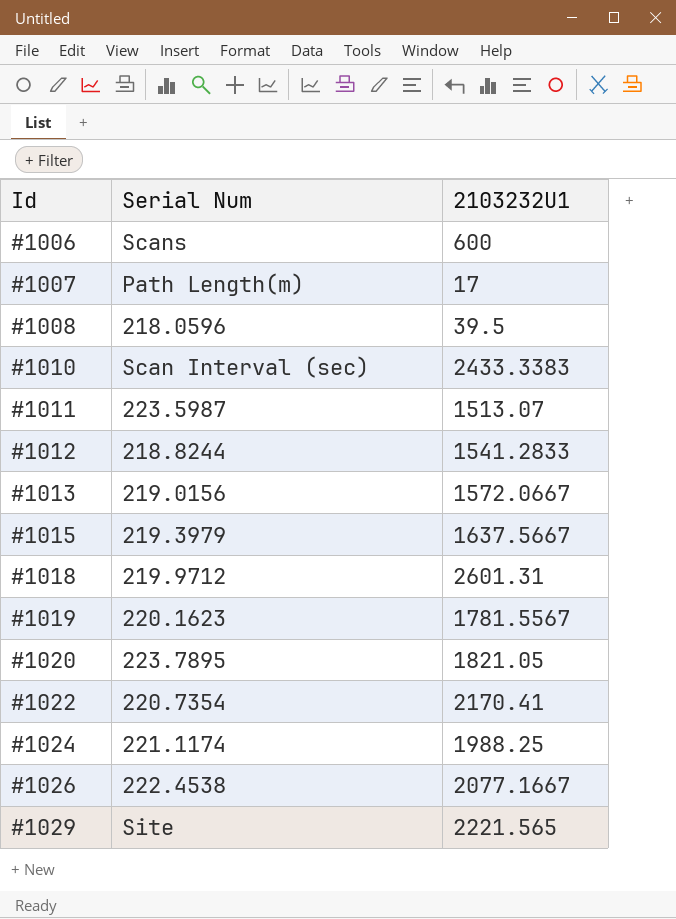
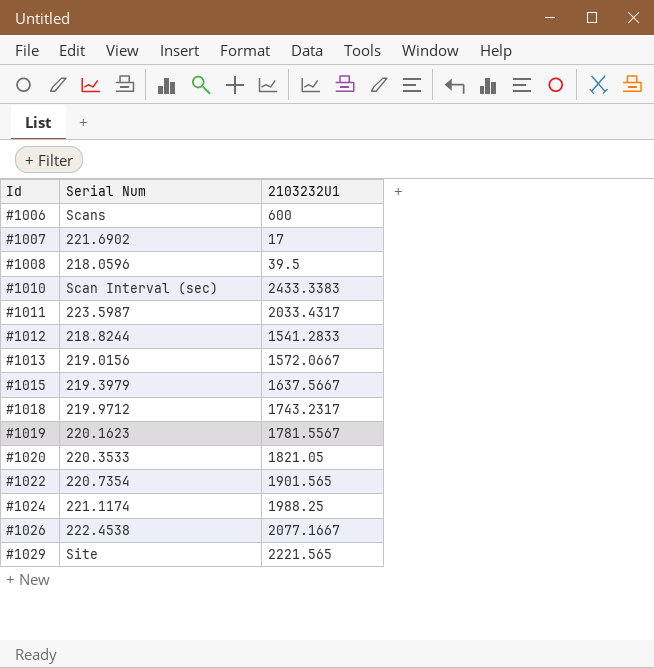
#1007 | Serial Num: Path Length(m) -> 221.6902
#1011 | 2103232U1: 1513.07 -> 2033.4317
#1018 | 2103232U1: 2601.31 -> 1743.2317
#1020 | Serial Num: 223.7895 -> 220.3533
#1022 | 2103232U1: 2170.41 -> 1901.565

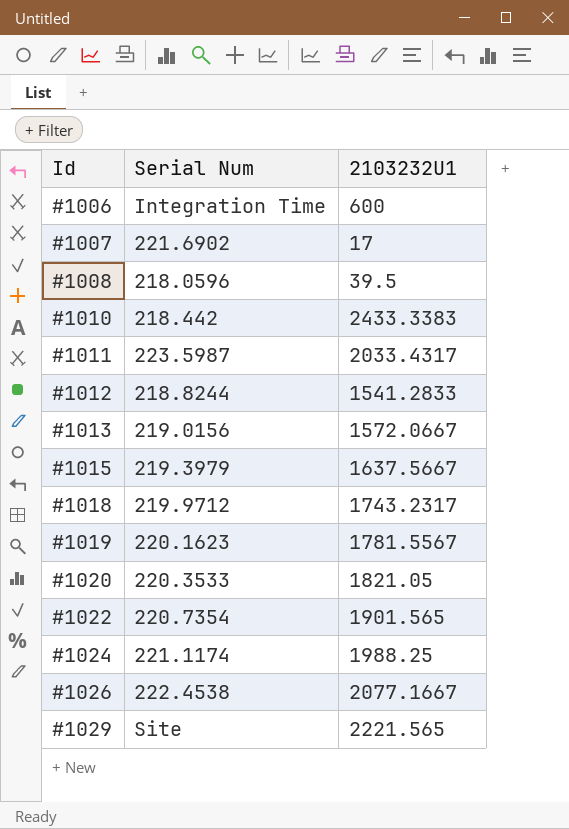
#1006 | Serial Num: Scans -> Integration Time
#1010 | Serial Num: Scan Interval (sec) -> 218.442

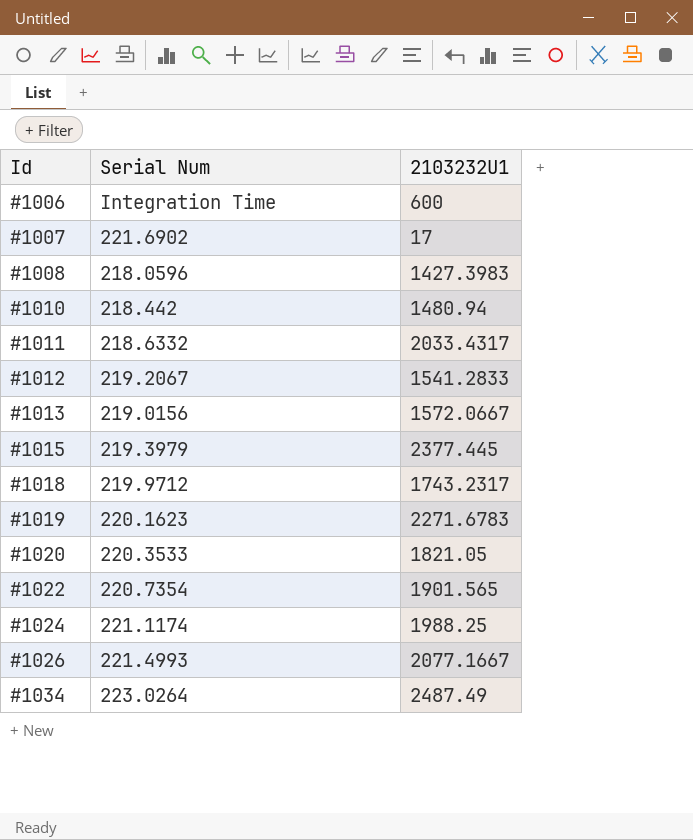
row #1029: Site | 2221.565 -> none
#1008 | 2103232U1: 39.5 -> 1427.3983
#1010 | 2103232U1: 2433.3383 -> 1480.94
#1011 | Serial Num: 223.5987 -> 218.6332
#1012 | Serial Num: 218.8244 -> 219.2067
#1015 | 2103232U1: 1637.5667 -> 2377.445
#1019 | 2103232U1: 1781.5567 -> 2271.6783
#1026 | Serial Num: 222.4538 -> 221.4993
row #1034: none -> 223.0264 | 2487.49

